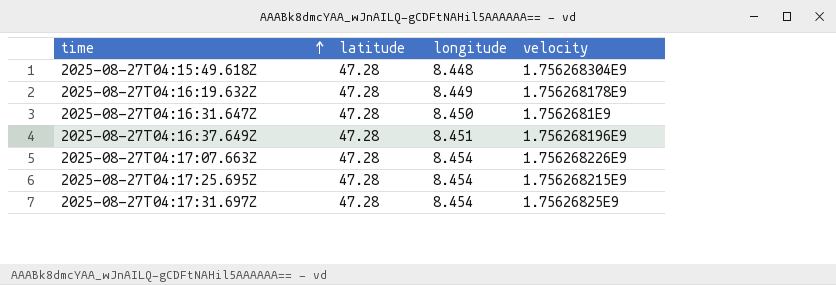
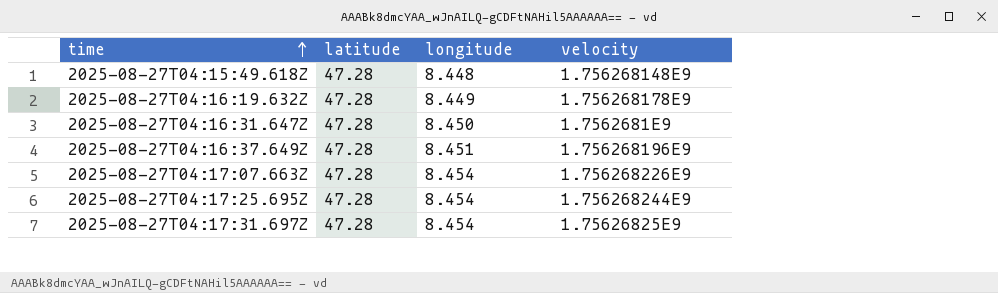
2025-08-27T04:15:49.618Z | velocity: 1.756268304E9 -> 1.756268148E9
2025-08-27T04:17:25.695Z | velocity: 1.756268215E9 -> 1.756268244E9

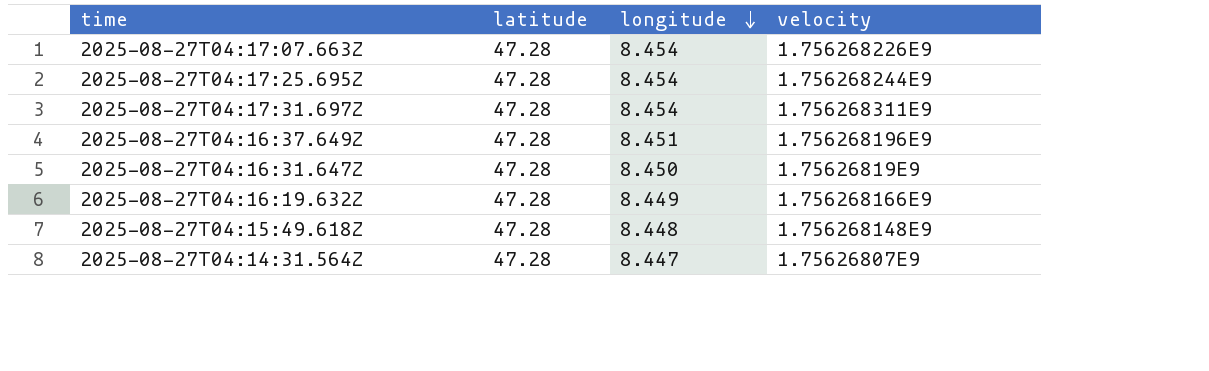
row order: time ascending -> longitude descending
2025-08-27T04:17:31.697Z | velocity: 1.75626825E9 -> 1.756268311E9
2025-08-27T04:16:31.647Z | velocity: 1.7562681E9 -> 1.75626819E9
2025-08-27T04:16:19.632Z | velocity: 1.756268178E9 -> 1.756268166E9
row 2025-08-27T04:14:31.564Z: none -> 47.28 | 8.447 | 1.75626807E9

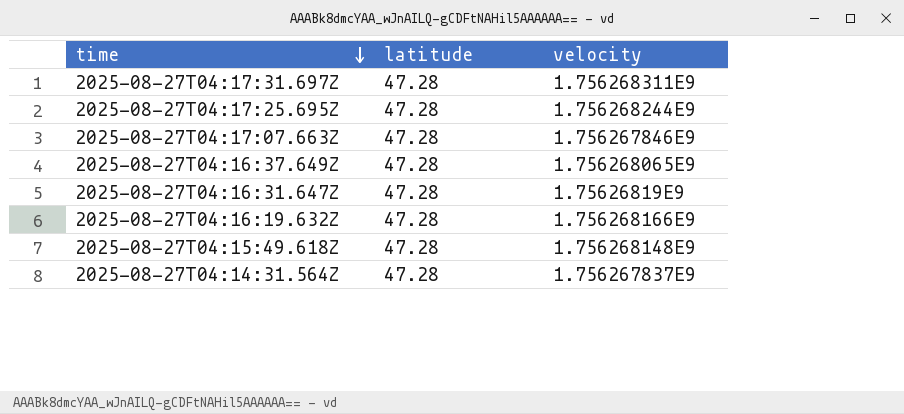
row order: longitude descending -> time descending
column longitude | position: 3 -> none
2025-08-27T04:17:07.663Z | velocity: 1.756268226E9 -> 1.756267846E9
2025-08-27T04:16:37.649Z | velocity: 1.756268196E9 -> 1.756268065E9
2025-08-27T04:14:31.564Z | velocity: 1.75626807E9 -> 1.756267837E9

